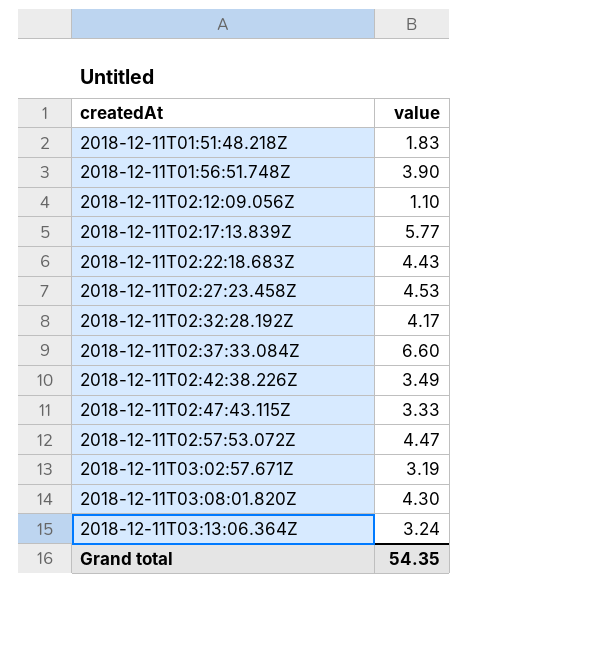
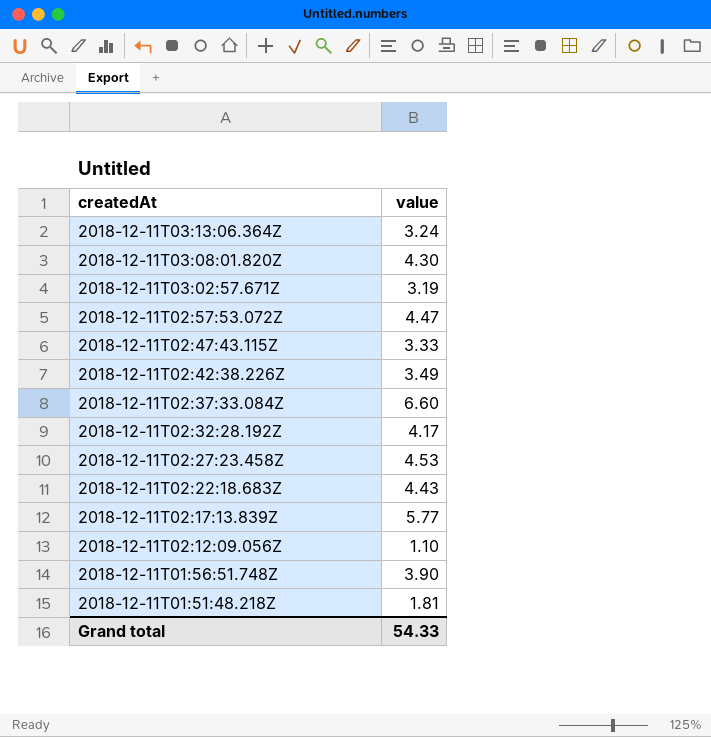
row order: createdAt ascending -> createdAt descending
2018-12-11T01:51:48.218Z | value: 1.83 -> 1.81
Grand total | value: 54.35 -> 54.33

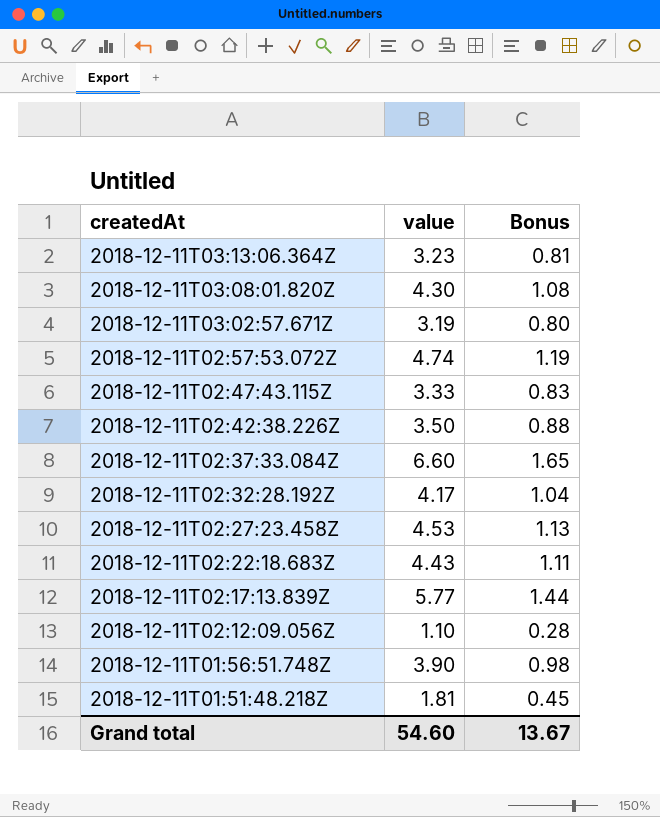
column Bonus | formula: none -> [value] * 0.25
2018-12-11T03:13:06.364Z | value: 3.24 -> 3.23
2018-12-11T02:57:53.072Z | value: 4.47 -> 4.74
2018-12-11T02:42:38.226Z | value: 3.49 -> 3.50
Grand total | value: 54.33 -> 54.60

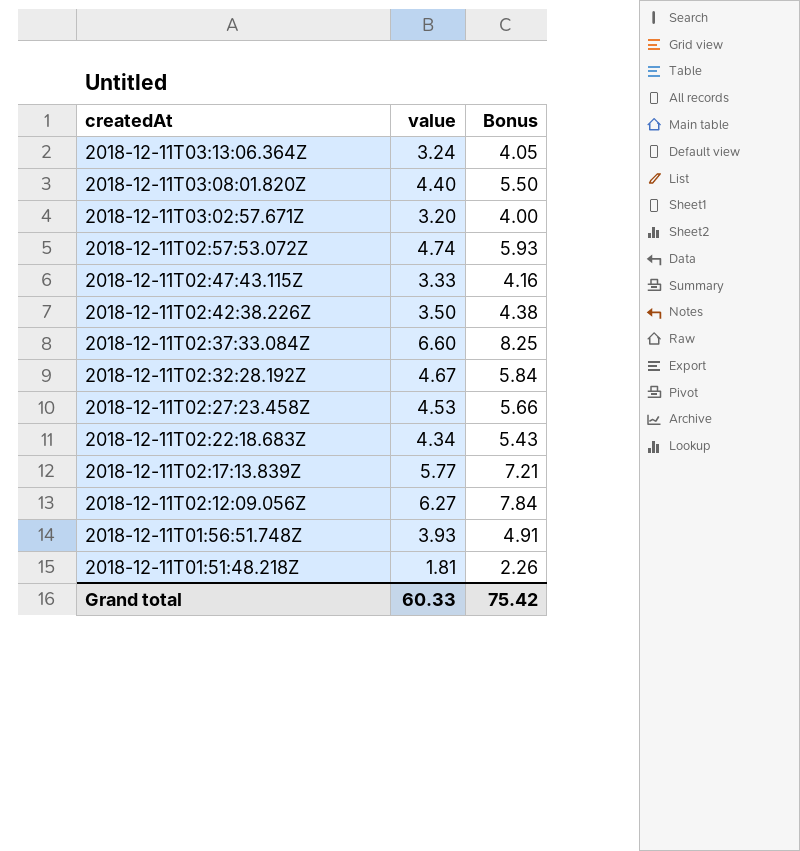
column Bonus | formula: [value] * 0.25 -> [value] * 1.25
2018-12-11T03:13:06.364Z | value: 3.23 -> 3.24
2018-12-11T03:08:01.820Z | value: 4.30 -> 4.40
2018-12-11T03:02:57.671Z | value: 3.19 -> 3.20
2018-12-11T02:32:28.192Z | value: 4.17 -> 4.67
2018-12-11T02:22:18.683Z | value: 4.43 -> 4.34
2018-12-11T02:12:09.056Z | value: 1.10 -> 6.27
2018-12-11T01:56:51.748Z | value: 3.90 -> 3.93
Grand total | value: 54.60 -> 60.33
Grand total | Bonus: 13.67 -> 75.42

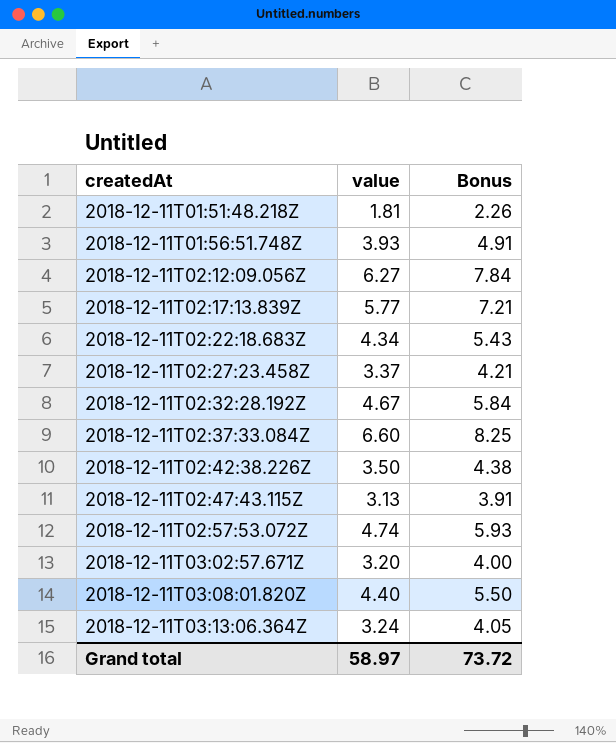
row order: createdAt descending -> createdAt ascending
2018-12-11T02:27:23.458Z | value: 4.53 -> 3.37
2018-12-11T02:27:23.458Z | Bonus: 5.66 -> 4.21
2018-12-11T02:47:43.115Z | value: 3.33 -> 3.13
2018-12-11T02:47:43.115Z | Bonus: 4.16 -> 3.91
Grand total | value: 60.33 -> 58.97
Grand total | Bonus: 75.42 -> 73.72

